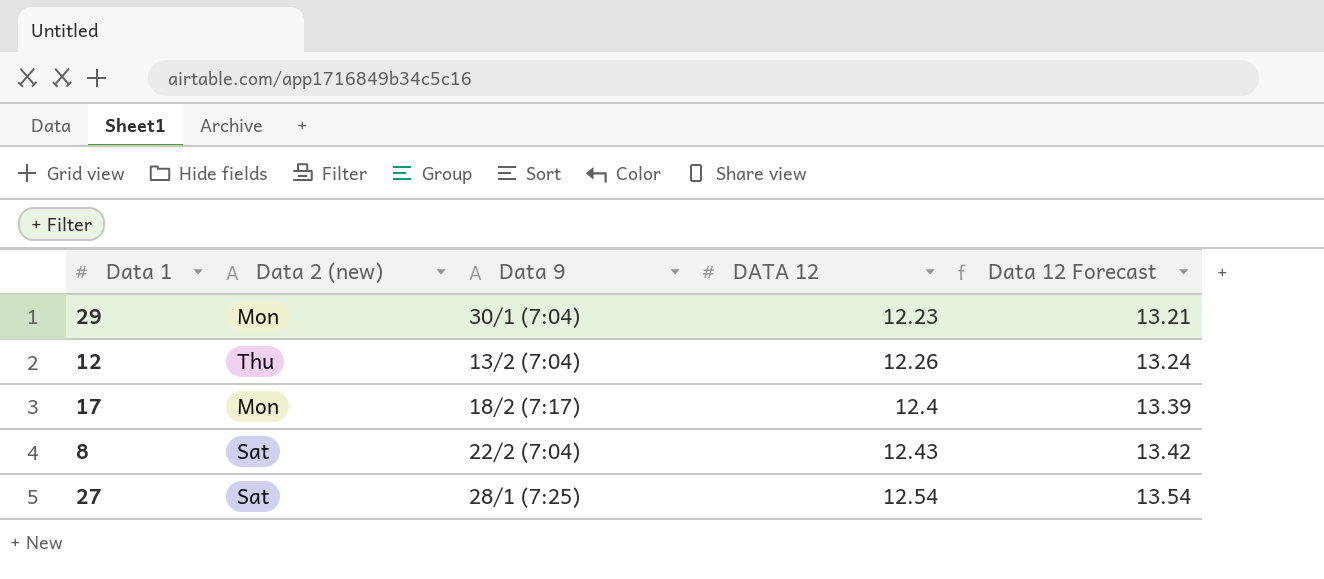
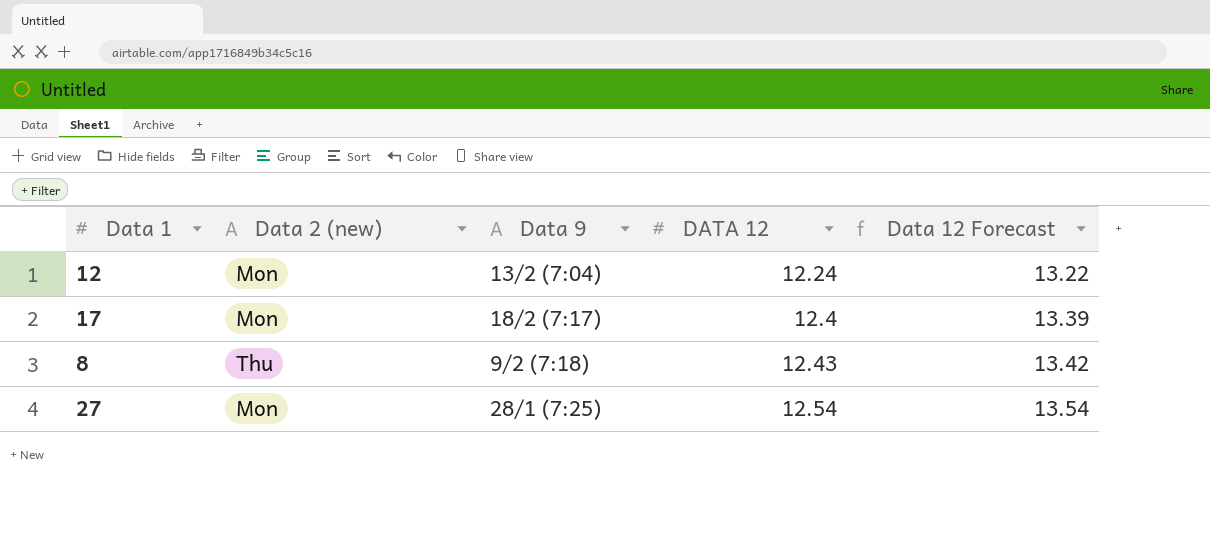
row 29: Mon | 30/1 (7:04) | 12.23 | 13.21 -> none
12 | Data 2 (new): Thu -> Mon
12 | DATA 12: 12.26 -> 12.24
12 | Data 12 Forecast: 13.24 -> 13.22
8 | Data 2 (new): Sat -> Thu
8 | Data 9: 22/2 (7:04) -> 9/2 (7:18)
27 | Data 2 (new): Sat -> Mon

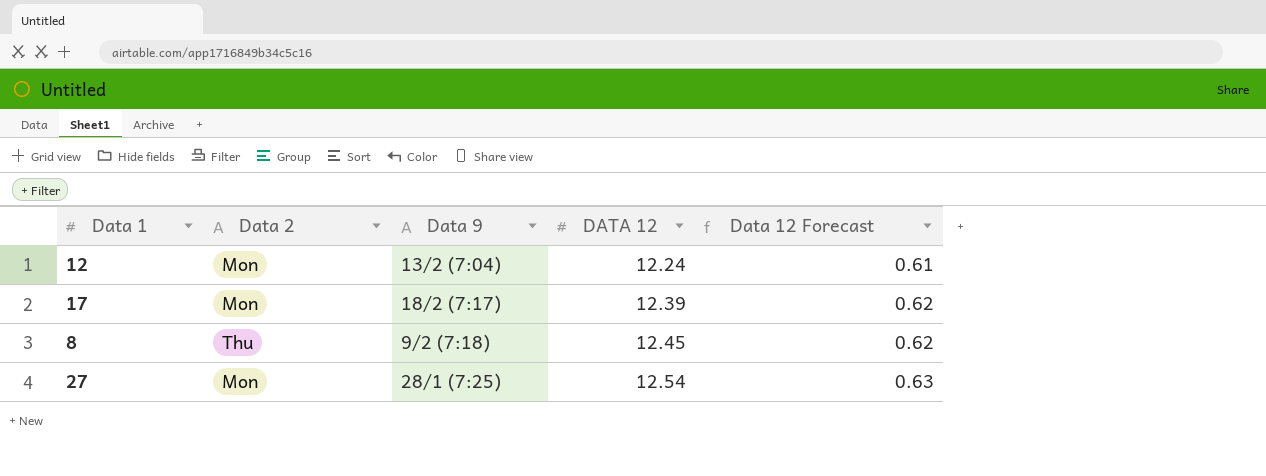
column name: Data 2 (new) -> Data 2
column Data 12 Forecast | formula: [DATA 12] * 1.08 -> [DATA 12] * 0.05
17 | DATA 12: 12.4 -> 12.39
8 | DATA 12: 12.43 -> 12.45

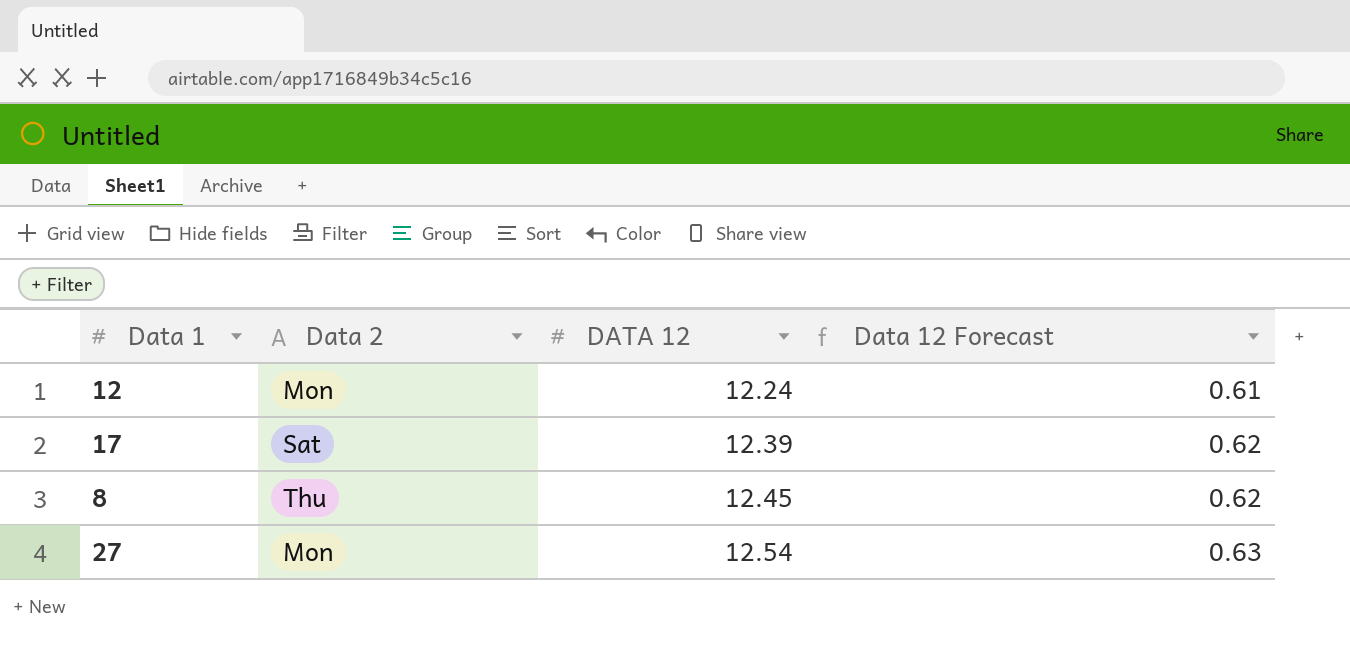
column Data 9 | position: 3 -> none
17 | Data 2: Mon -> Sat

